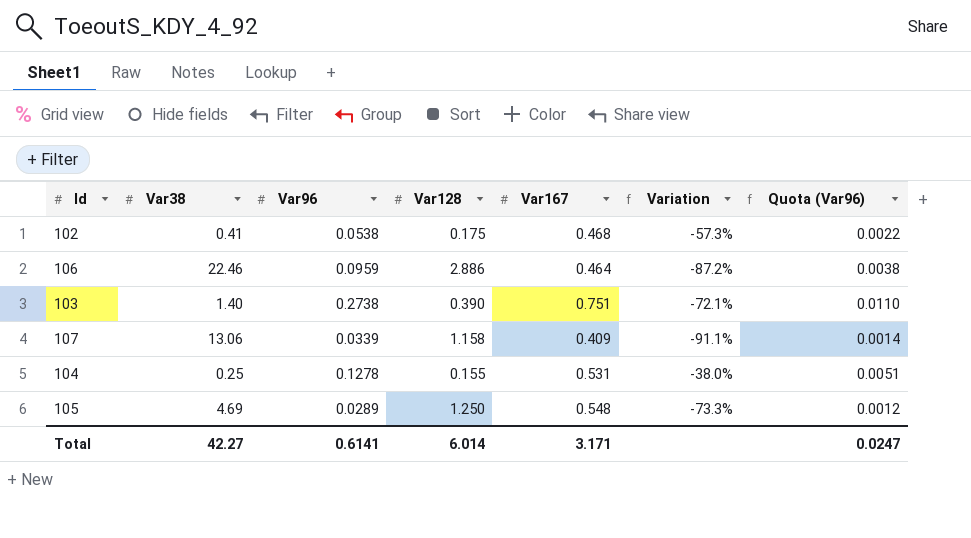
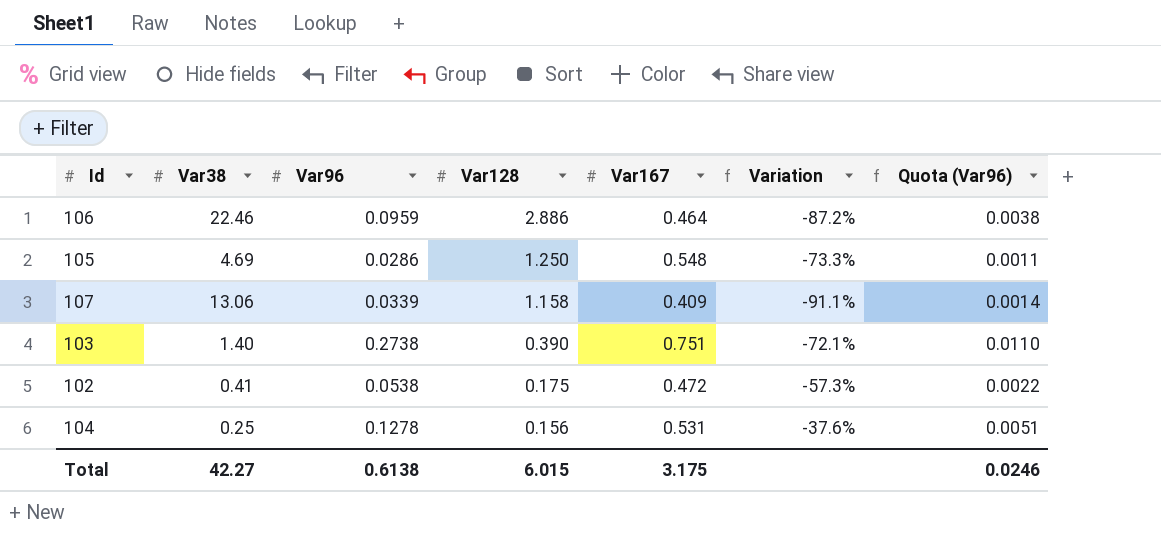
row order: none -> Var128 descending
105 | Var96: 0.0289 -> 0.0286
105 | Quota (Var96): 0.0012 -> 0.0011
102 | Var167: 0.468 -> 0.472
104 | Var128: 0.155 -> 0.156
104 | Variation: -38.0% -> -37.6%
Total | Var96: 0.6141 -> 0.6138
Total | Var128: 6.014 -> 6.015
Total | Var167: 3.171 -> 3.175
Total | Quota (Var96): 0.0247 -> 0.0246

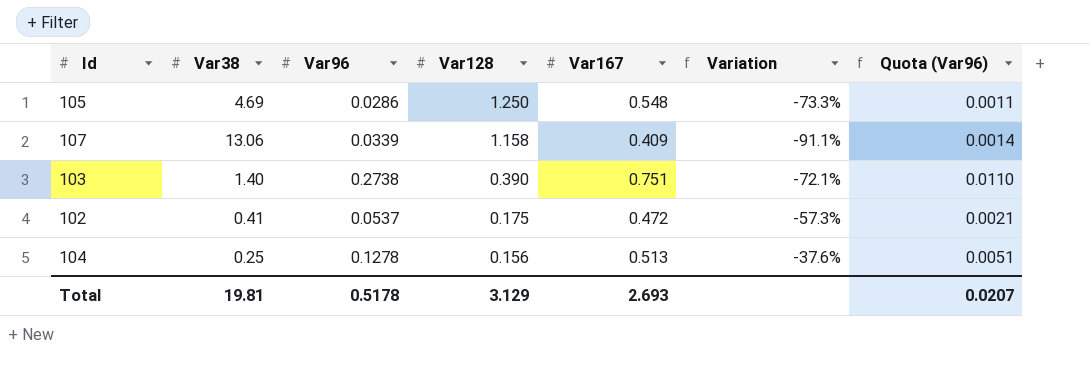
row 106: 22.46 | 0.0959 | 2.886 | 0.464 | -87.2% | 0.0038 -> none
102 | Var96: 0.0538 -> 0.0537
102 | Quota (Var96): 0.0022 -> 0.0021
104 | Var167: 0.531 -> 0.513
Total | Var38: 42.27 -> 19.81
Total | Var96: 0.6138 -> 0.5178
Total | Var128: 6.015 -> 3.129
Total | Var167: 3.175 -> 2.693
Total | Quota (Var96): 0.0246 -> 0.0207

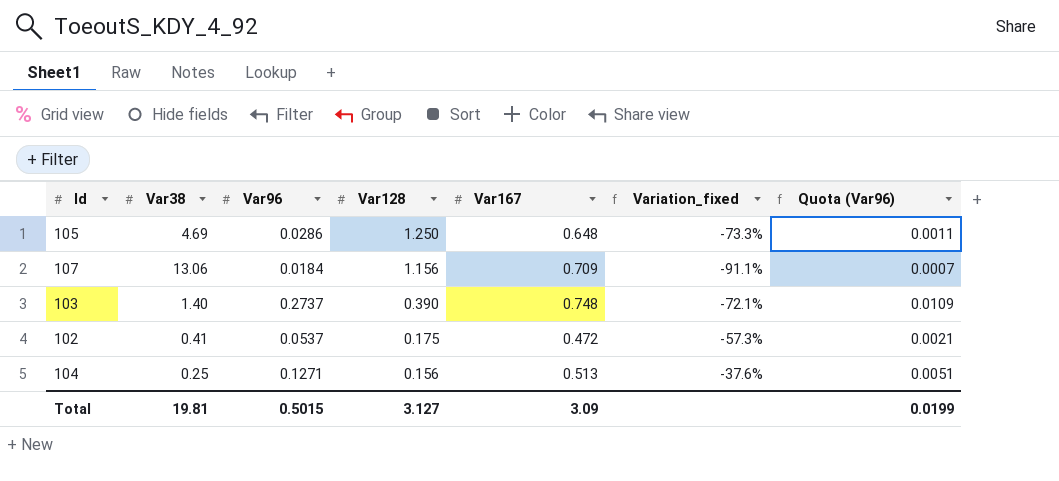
column name: Variation -> Variation_fixed
105 | Var167: 0.548 -> 0.648
107 | Var96: 0.0339 -> 0.0184
107 | Var128: 1.158 -> 1.156
107 | Var167: 0.409 -> 0.709
107 | Quota (Var96): 0.0014 -> 0.0007
103 | Var96: 0.2738 -> 0.2737
103 | Var167: 0.751 -> 0.748
103 | Quota (Var96): 0.0110 -> 0.0109
104 | Var96: 0.1278 -> 0.1271
Total | Var96: 0.5178 -> 0.5015
Total | Var128: 3.129 -> 3.127
Total | Var167: 2.693 -> 3.09
Total | Quota (Var96): 0.0207 -> 0.0199

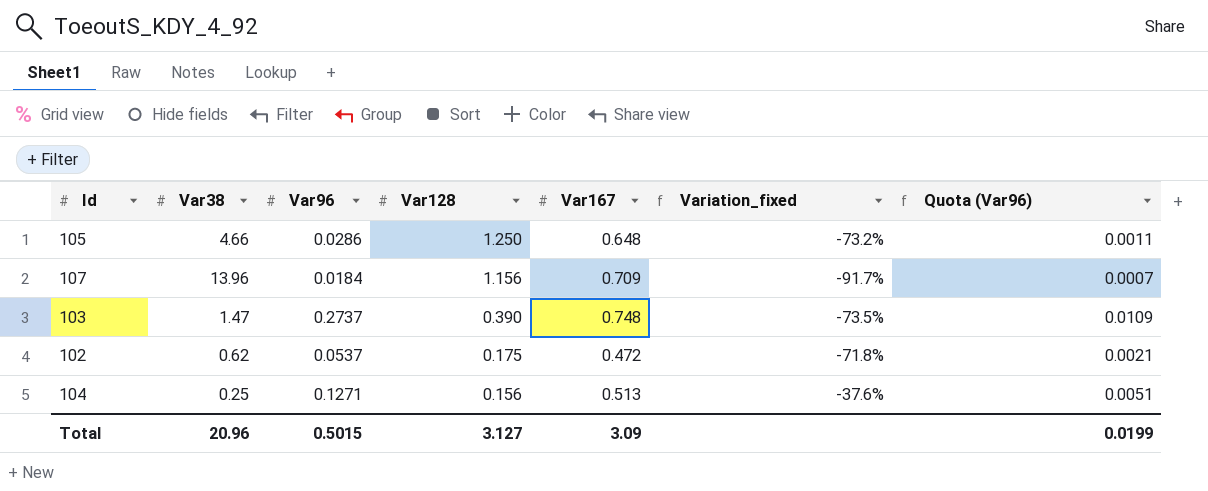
105 | Var38: 4.69 -> 4.66
105 | Variation_fixed: -73.3% -> -73.2%
107 | Var38: 13.06 -> 13.96
107 | Variation_fixed: -91.1% -> -91.7%
103 | Var38: 1.40 -> 1.47
103 | Variation_fixed: -72.1% -> -73.5%
102 | Var38: 0.41 -> 0.62
102 | Variation_fixed: -57.3% -> -71.8%
Total | Var38: 19.81 -> 20.96

